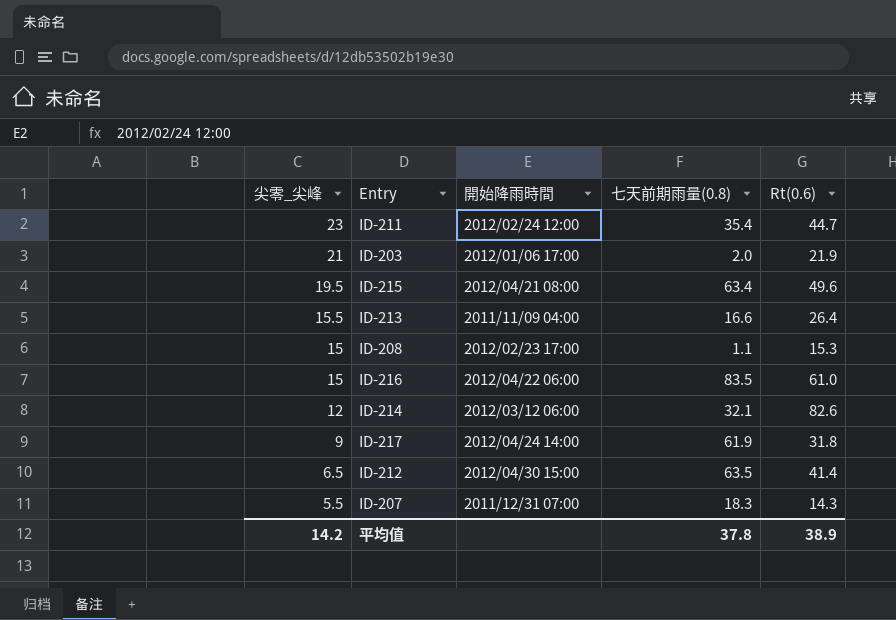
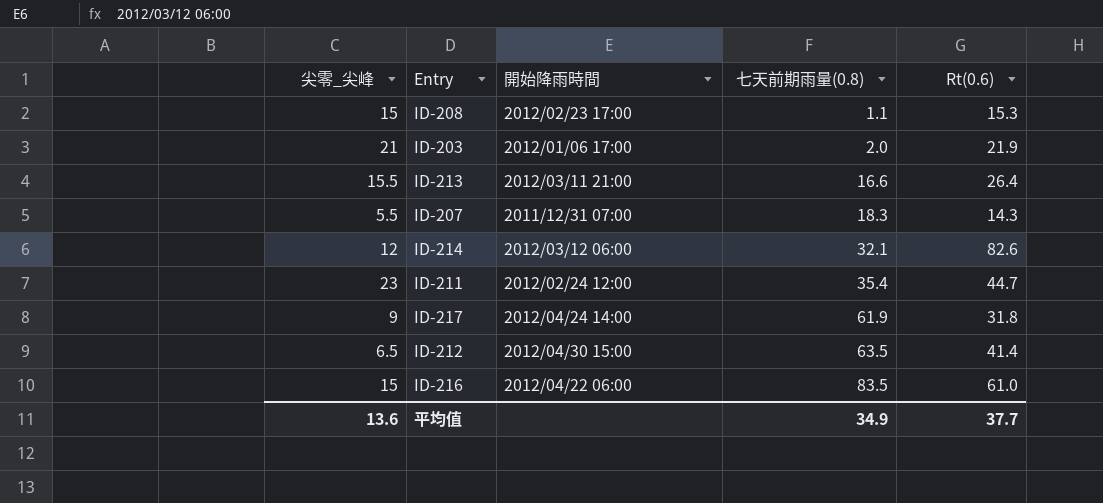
row order: 尖零_尖峰 descending -> 七天前期雨量(0.8) ascending
row ID-215: 19.5 | 2012/04/21 08:00 | 63.4 | 49.6 -> none
ID-213 | 開始降雨時間: 2011/11/09 04:00 -> 2012/03/11 21:00
平均值 | 尖零_尖峰: 14.2 -> 13.6
平均值 | 七天前期雨量(0.8): 37.8 -> 34.9
平均值 | Rt(0.6): 38.9 -> 37.7

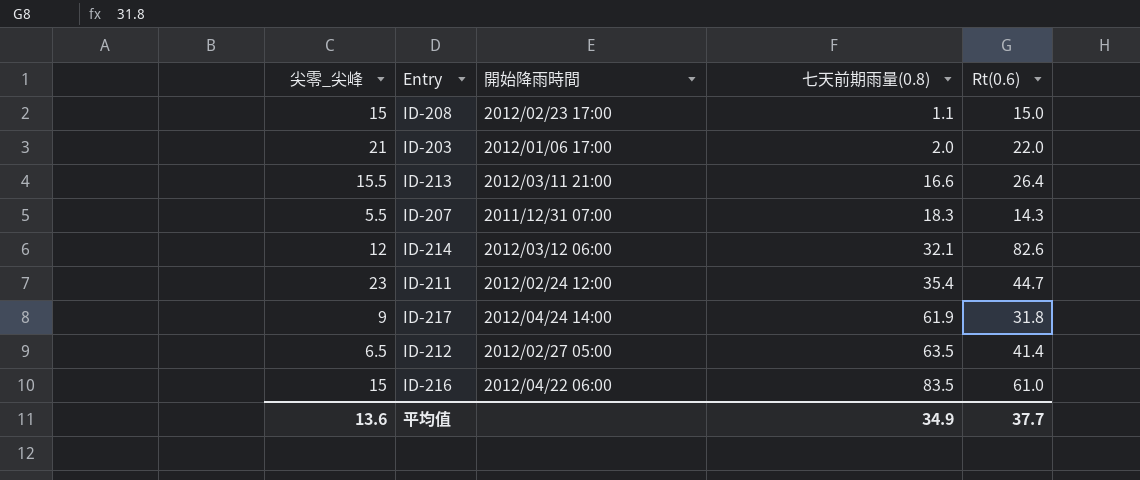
ID-208 | Rt(0.6): 15.3 -> 15.0
ID-203 | Rt(0.6): 21.9 -> 22.0
ID-212 | 開始降雨時間: 2012/04/30 15:00 -> 2012/02/27 05:00

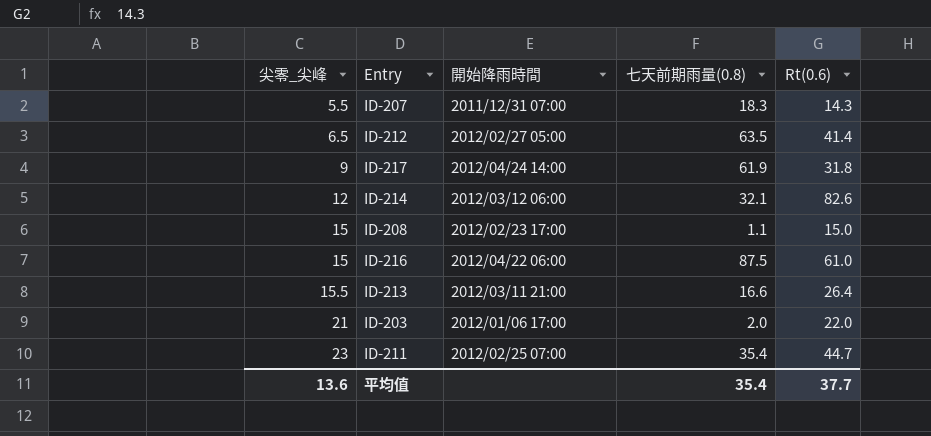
row order: 七天前期雨量(0.8) ascending -> 尖零_尖峰 ascending
ID-216 | 七天前期雨量(0.8): 83.5 -> 87.5
ID-211 | 開始降雨時間: 2012/02/24 12:00 -> 2012/02/25 07:00
平均值 | 七天前期雨量(0.8): 34.9 -> 35.4

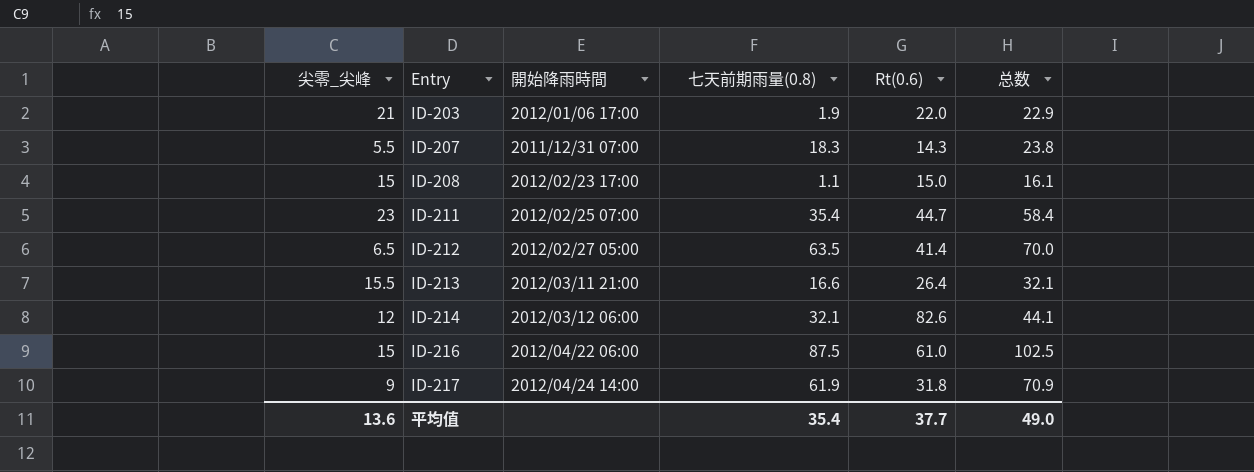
row order: 尖零_尖峰 ascending -> Entry ascending
column 总数 | formula: none -> [尖零_尖峰] + [七天前期雨量(0.8)]
ID-203 | 七天前期雨量(0.8): 2.0 -> 1.9

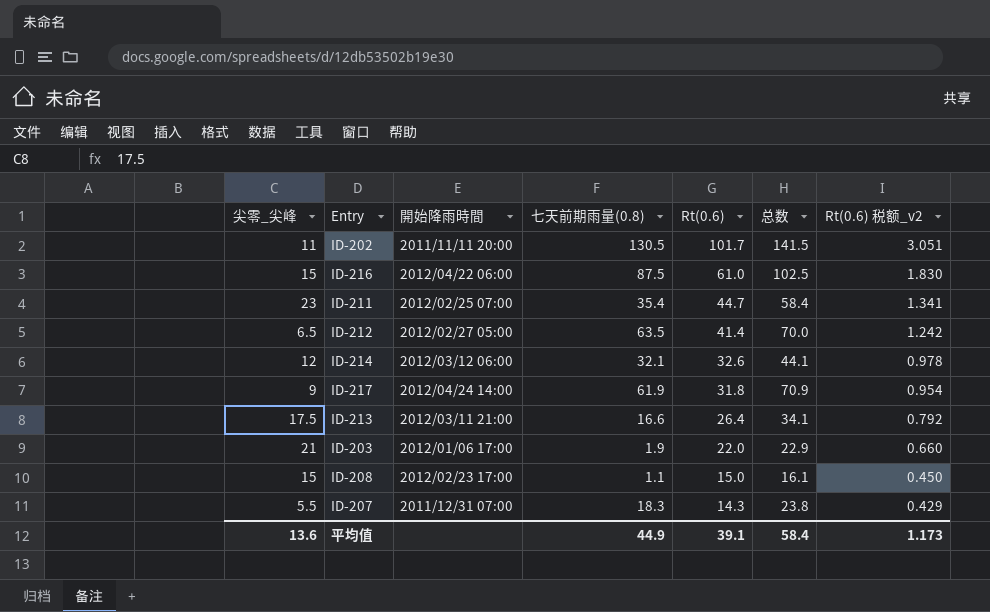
row order: Entry ascending -> Rt(0.6) descending
column Rt(0.6) 税额_v2 | formula: none -> [Rt(0.6)] * 0.03
row ID-202: none -> 11 | 2011/11/11 20:00 | 130.5 | 101.7 | 141.5 | 3.051
ID-214 | Rt(0.6): 82.6 -> 32.6
ID-213 | 尖零_尖峰: 15.5 -> 17.5
ID-213 | 总数: 32.1 -> 34.1
平均值 | 七天前期雨量(0.8): 35.4 -> 44.9
平均值 | Rt(0.6): 37.7 -> 39.1
平均值 | 总数: 49.0 -> 58.4

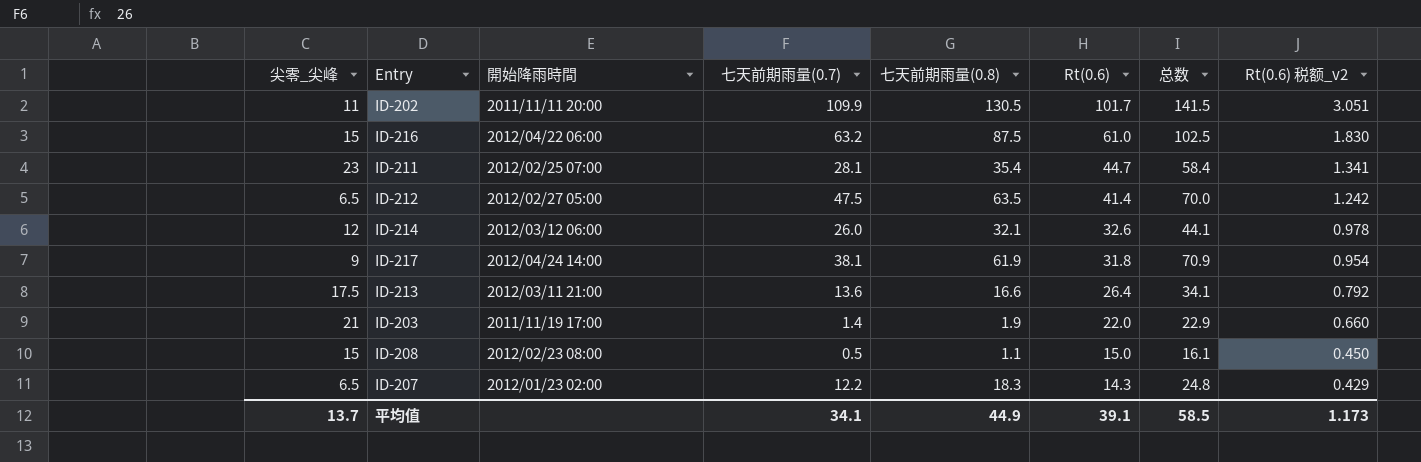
column 七天前期雨量(0.7) | position: none -> 4
ID-203 | 開始降雨時間: 2012/01/06 17:00 -> 2011/11/19 17:00
ID-208 | 開始降雨時間: 2012/02/23 17:00 -> 2012/02/23 08:00
ID-207 | 尖零_尖峰: 5.5 -> 6.5
ID-207 | 開始降雨時間: 2011/12/31 07:00 -> 2012/01/23 02:00
ID-207 | 总数: 23.8 -> 24.8
平均值 | 尖零_尖峰: 13.6 -> 13.7
平均值 | 总数: 58.4 -> 58.5

